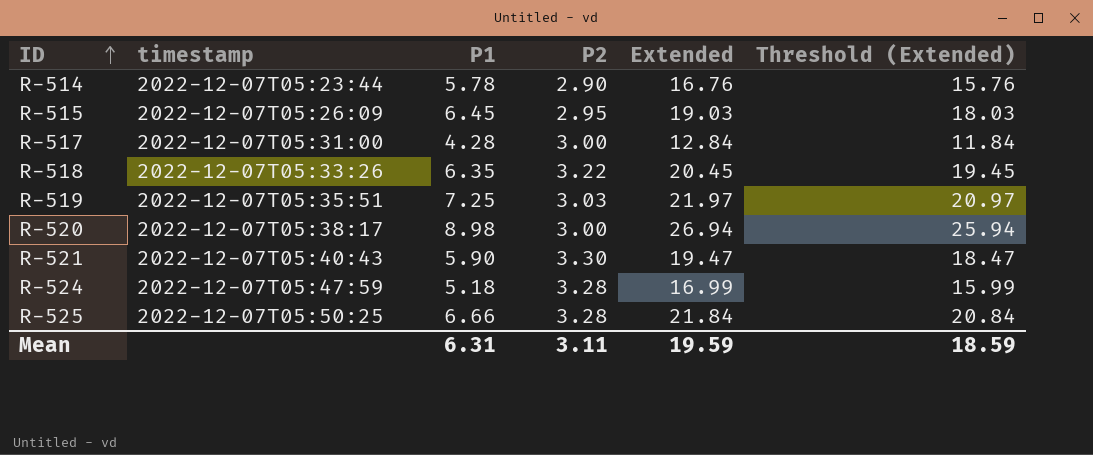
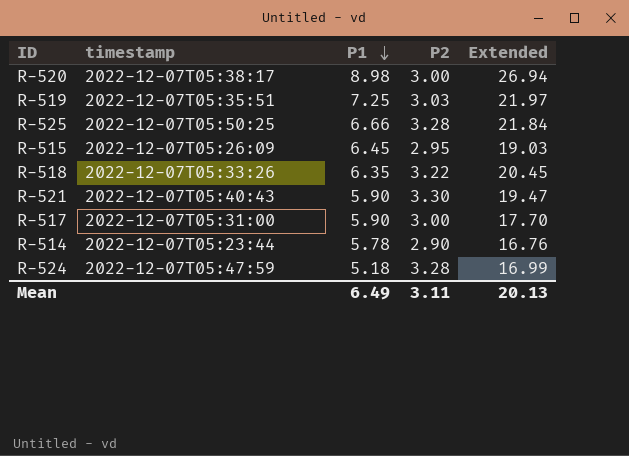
row order: ID ascending -> P1 descending
column Threshold (Extended) | formula: [Extended] - 1 -> none
R-517 | P1: 4.28 -> 5.90
R-517 | Extended: 12.84 -> 17.70
Mean | P1: 6.31 -> 6.49
Mean | Extended: 19.59 -> 20.13

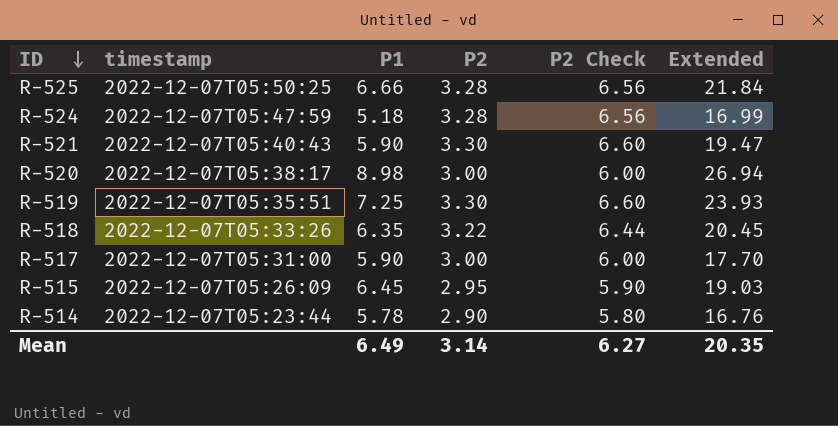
row order: P1 descending -> ID descending
column P2 Check | formula: none -> [P2] * 2
R-519 | P2: 3.03 -> 3.30
R-519 | Extended: 21.97 -> 23.93
Mean | P2: 3.11 -> 3.14
Mean | Extended: 20.13 -> 20.35

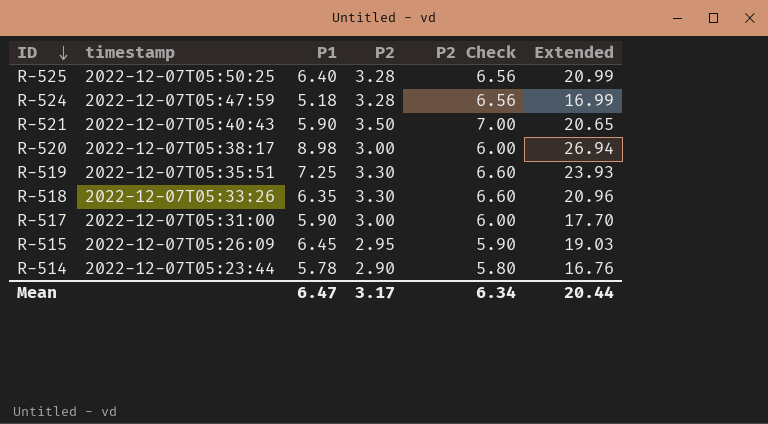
R-525 | P1: 6.66 -> 6.40
R-525 | Extended: 21.84 -> 20.99
R-521 | P2: 3.30 -> 3.50
R-521 | P2 Check: 6.60 -> 7.00
R-521 | Extended: 19.47 -> 20.65
R-518 | P2: 3.22 -> 3.30
R-518 | P2 Check: 6.44 -> 6.60
R-518 | Extended: 20.45 -> 20.96
Mean | P1: 6.49 -> 6.47
Mean | P2: 3.14 -> 3.17
Mean | P2 Check: 6.27 -> 6.34
Mean | Extended: 20.35 -> 20.44

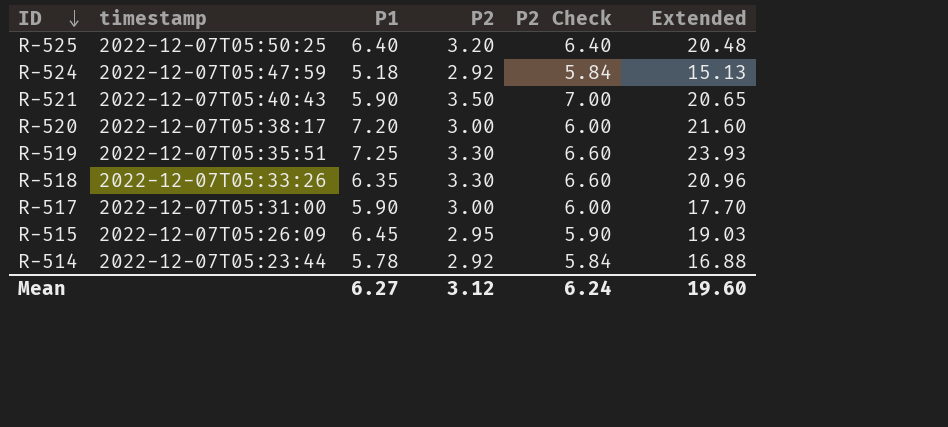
R-525 | P2: 3.28 -> 3.20
R-525 | P2 Check: 6.56 -> 6.40
R-525 | Extended: 20.99 -> 20.48
R-524 | P2: 3.28 -> 2.92
R-524 | P2 Check: 6.56 -> 5.84
R-524 | Extended: 16.99 -> 15.13
R-520 | P1: 8.98 -> 7.20
R-520 | Extended: 26.94 -> 21.60
R-514 | P2: 2.90 -> 2.92
R-514 | P2 Check: 5.80 -> 5.84
R-514 | Extended: 16.76 -> 16.88
Mean | P1: 6.47 -> 6.27
Mean | P2: 3.17 -> 3.12
Mean | P2 Check: 6.34 -> 6.24
Mean | Extended: 20.44 -> 19.60

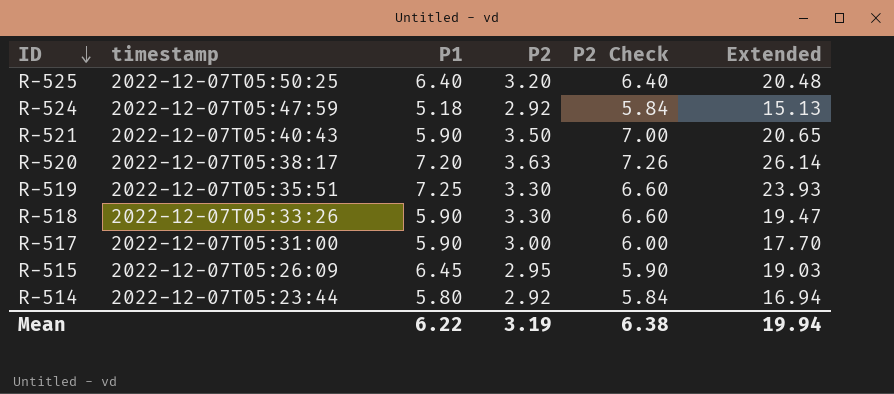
R-520 | P2: 3.00 -> 3.63
R-520 | P2 Check: 6.00 -> 7.26
R-520 | Extended: 21.60 -> 26.14
R-518 | P1: 6.35 -> 5.90
R-518 | Extended: 20.96 -> 19.47
R-514 | P1: 5.78 -> 5.80
R-514 | Extended: 16.88 -> 16.94
Mean | P1: 6.27 -> 6.22
Mean | P2: 3.12 -> 3.19
Mean | P2 Check: 6.24 -> 6.38
Mean | Extended: 19.60 -> 19.94

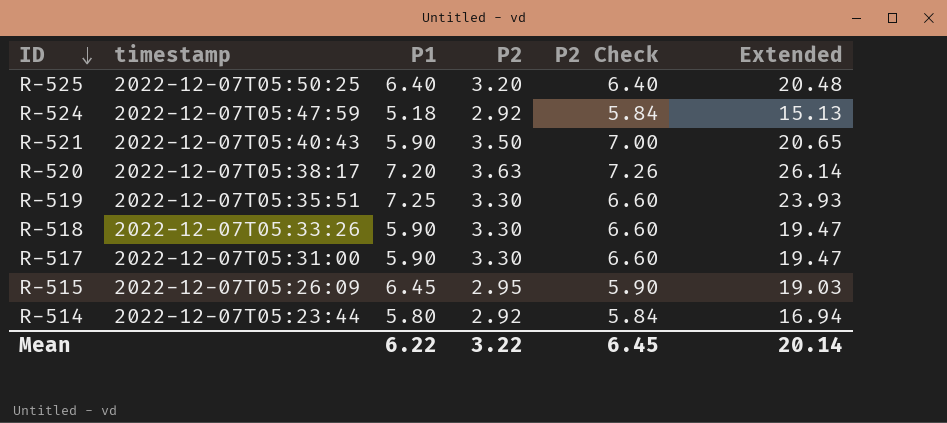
R-517 | P2: 3.00 -> 3.30
R-517 | P2 Check: 6.00 -> 6.60
R-517 | Extended: 17.70 -> 19.47
Mean | P2: 3.19 -> 3.22
Mean | P2 Check: 6.38 -> 6.45
Mean | Extended: 19.94 -> 20.14

